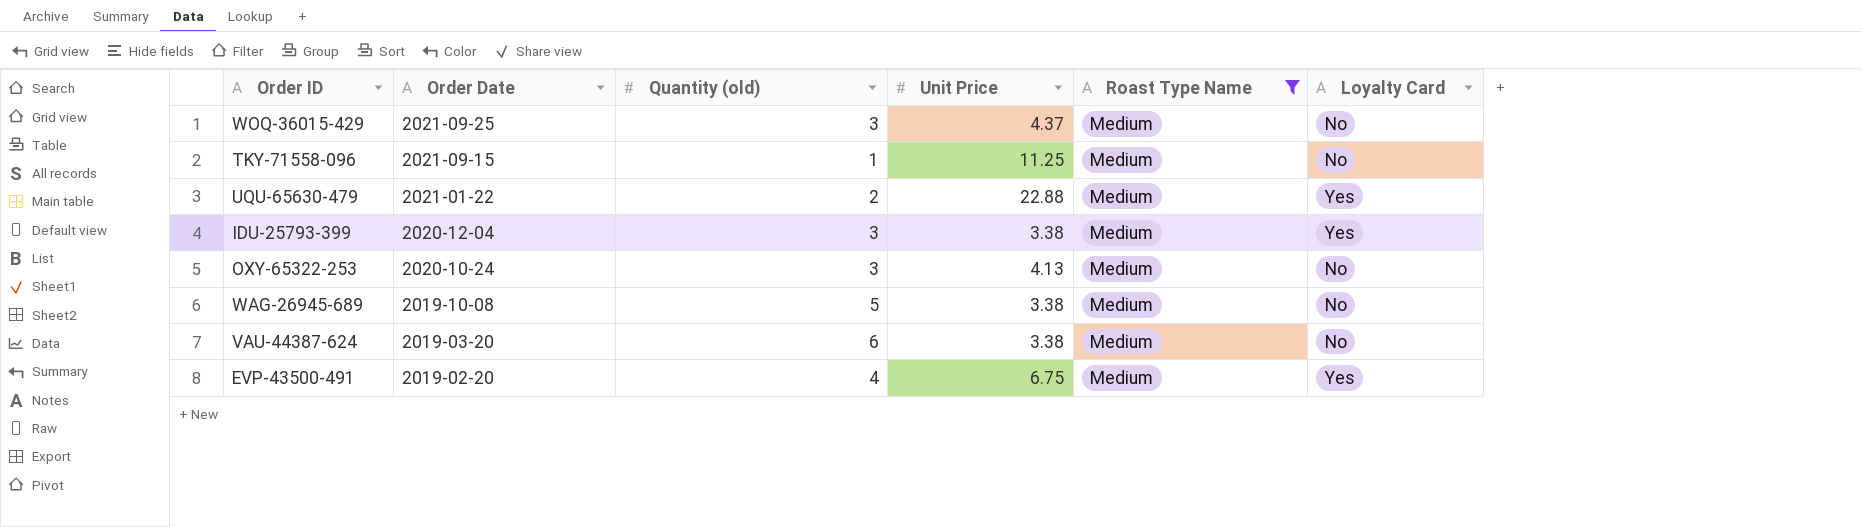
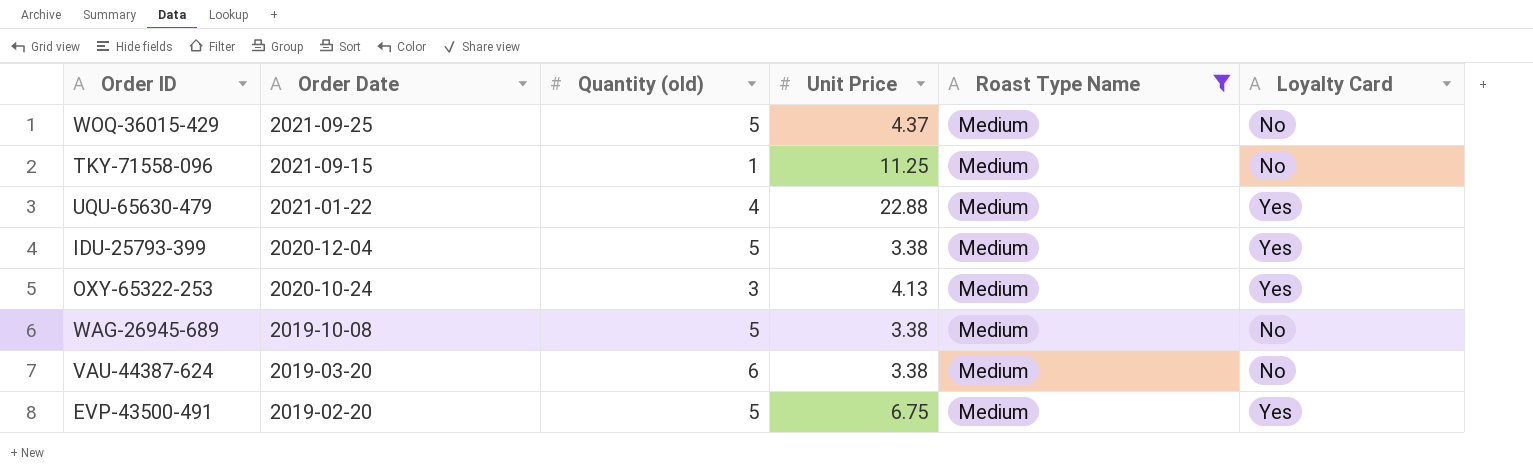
WOQ-36015-429 | Quantity (old): 3 -> 5
UQU-65630-479 | Quantity (old): 2 -> 4
IDU-25793-399 | Quantity (old): 3 -> 5
OXY-65322-253 | Loyalty Card: No -> Yes
EVP-43500-491 | Quantity (old): 4 -> 5

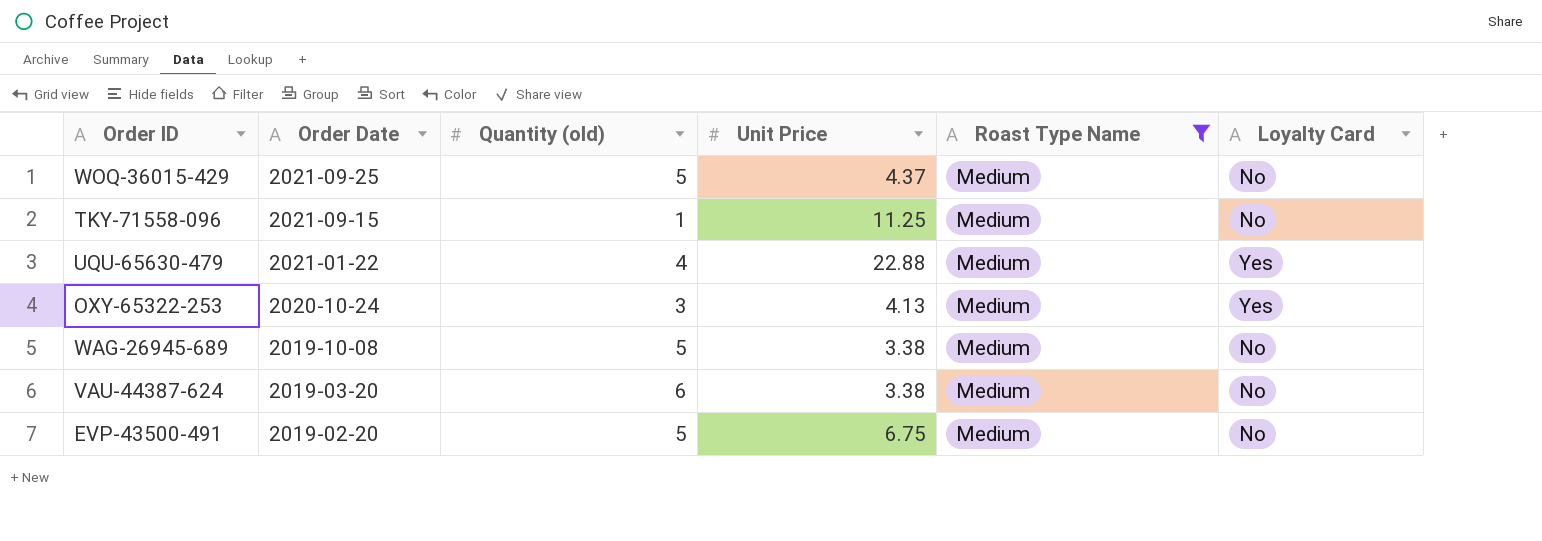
row IDU-25793-399: 2020-12-04 | 5 | 3.38 | Medium | Yes -> none
EVP-43500-491 | Loyalty Card: Yes -> No

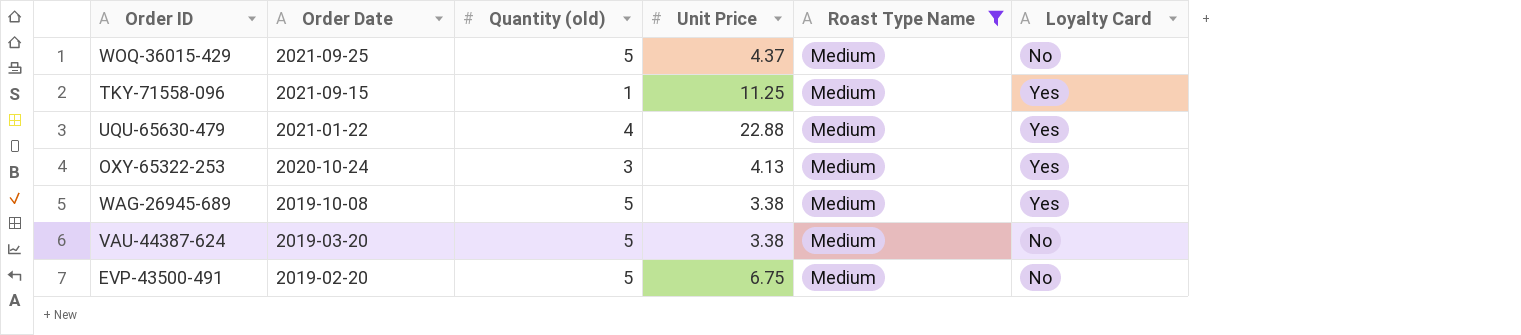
TKY-71558-096 | Loyalty Card: No -> Yes
WAG-26945-689 | Loyalty Card: No -> Yes
VAU-44387-624 | Quantity (old): 6 -> 5

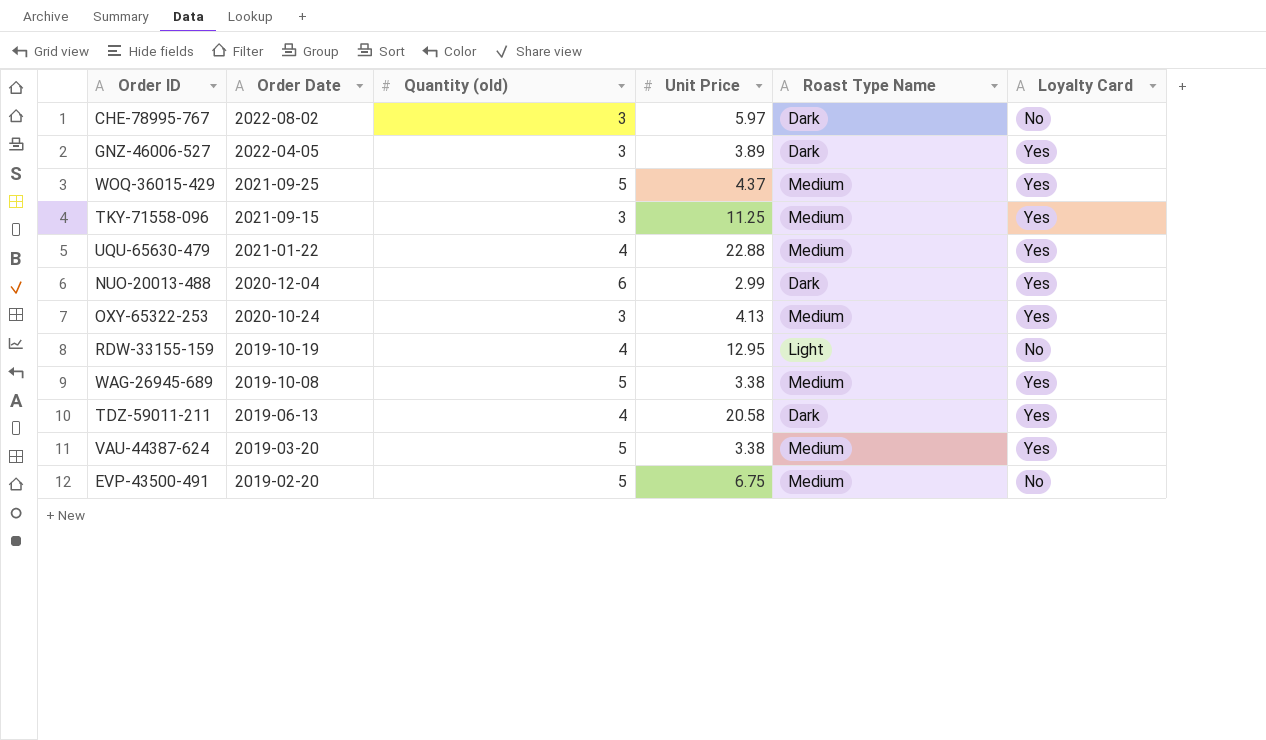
filter: Roast Type Name = Medium -> none
WOQ-36015-429 | Loyalty Card: No -> Yes
TKY-71558-096 | Quantity (old): 1 -> 3
VAU-44387-624 | Loyalty Card: No -> Yes

